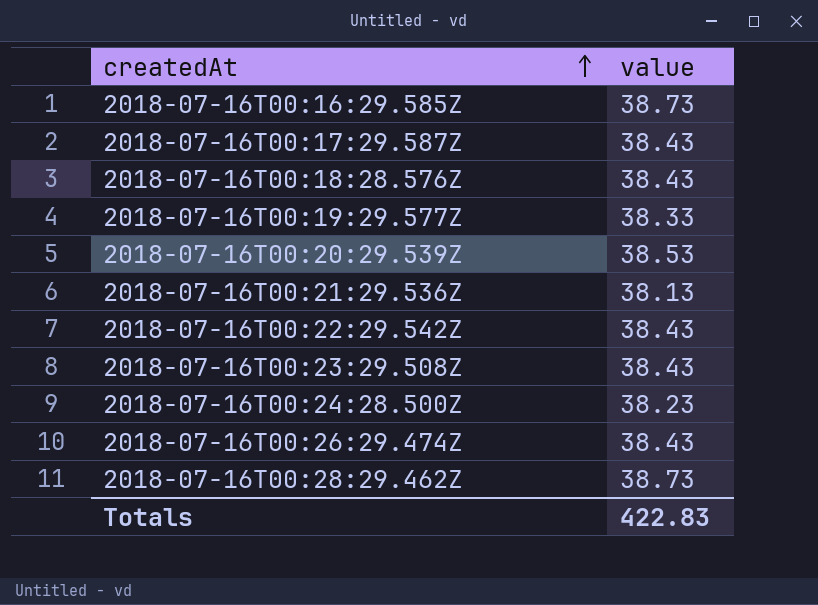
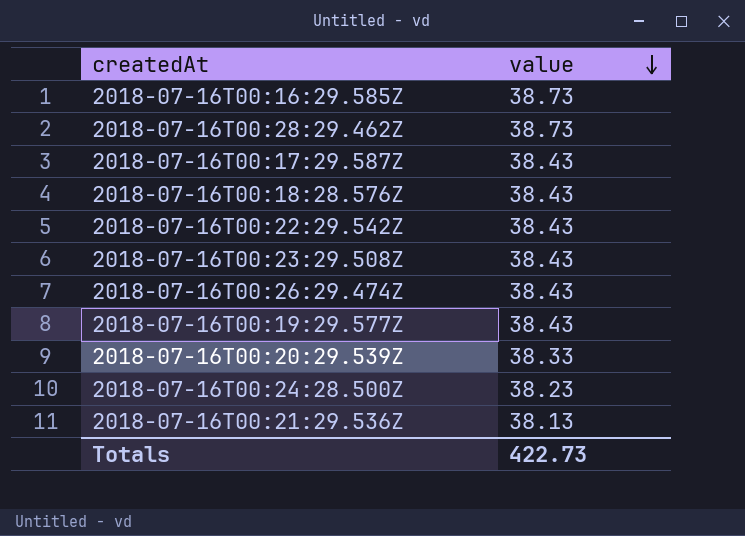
row order: createdAt ascending -> value descending
2018-07-16T00:19:29.577Z | value: 38.33 -> 38.43
2018-07-16T00:20:29.539Z | value: 38.53 -> 38.33
Totals | value: 422.83 -> 422.73

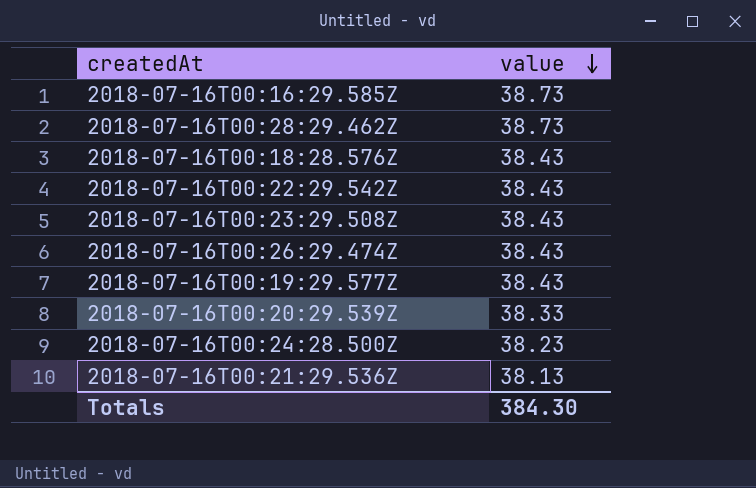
row 2018-07-16T00:17:29.587Z: 38.43 -> none
Totals | value: 422.73 -> 384.30

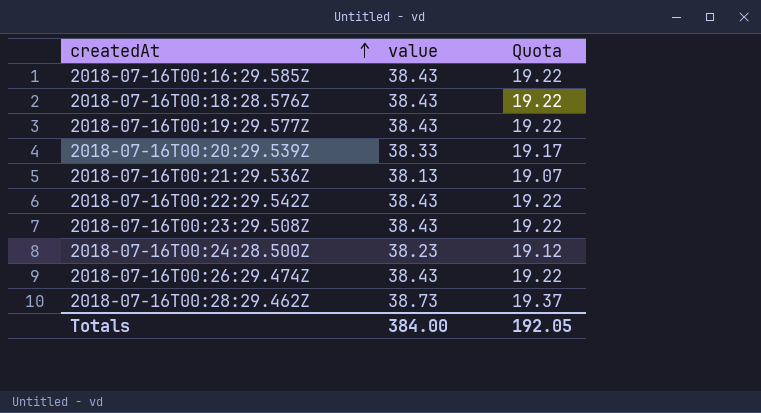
row order: value descending -> createdAt ascending
column Quota | formula: none -> [value] * 0.5
2018-07-16T00:16:29.585Z | value: 38.73 -> 38.43
Totals | value: 384.30 -> 384.00

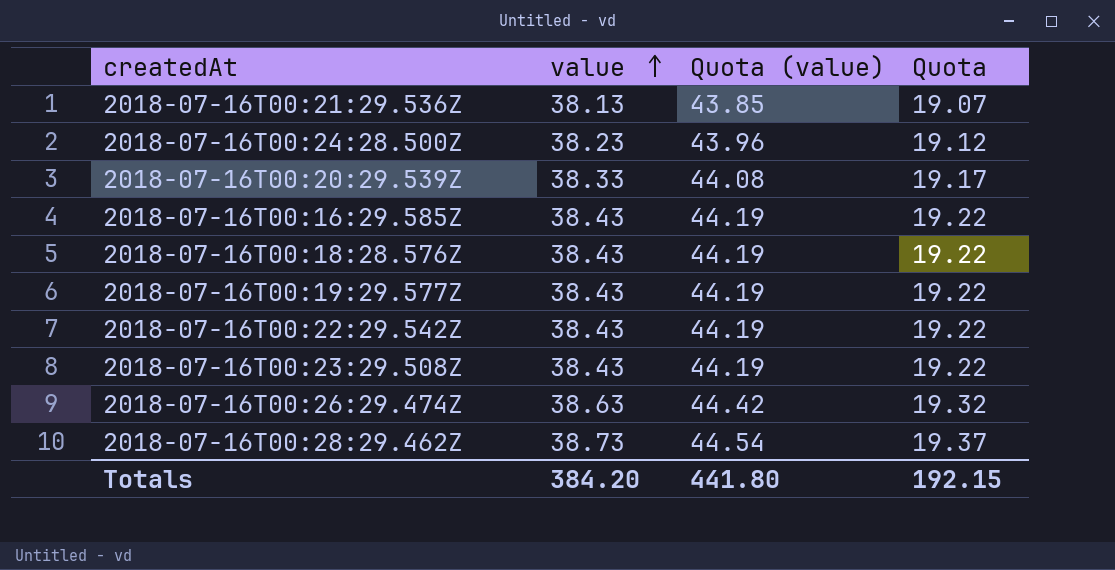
row order: createdAt ascending -> value ascending
column Quota (value) | formula: none -> [value] * 1.15
2018-07-16T00:26:29.474Z | value: 38.43 -> 38.63
2018-07-16T00:26:29.474Z | Quota: 19.22 -> 19.32
Totals | value: 384.00 -> 384.20
Totals | Quota: 192.05 -> 192.15

